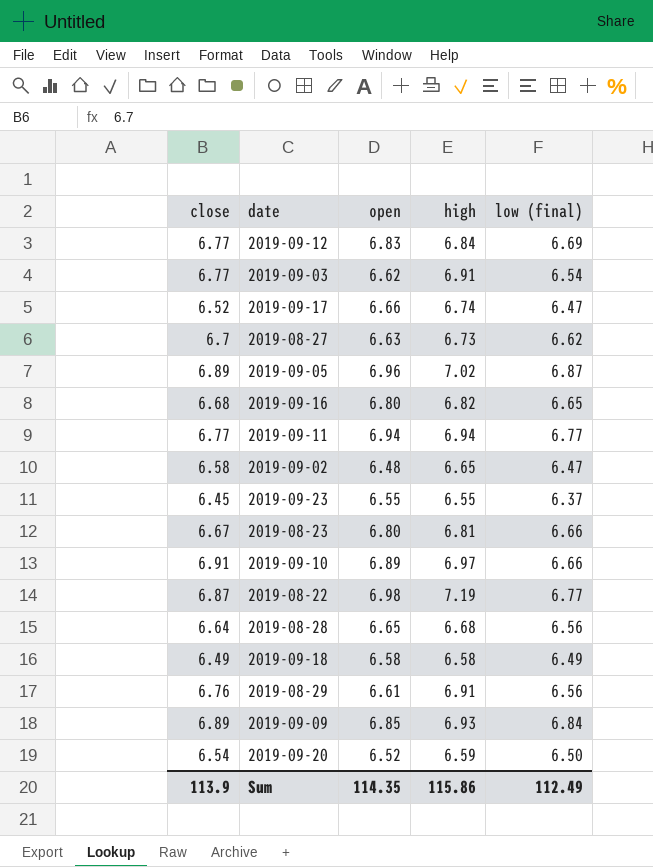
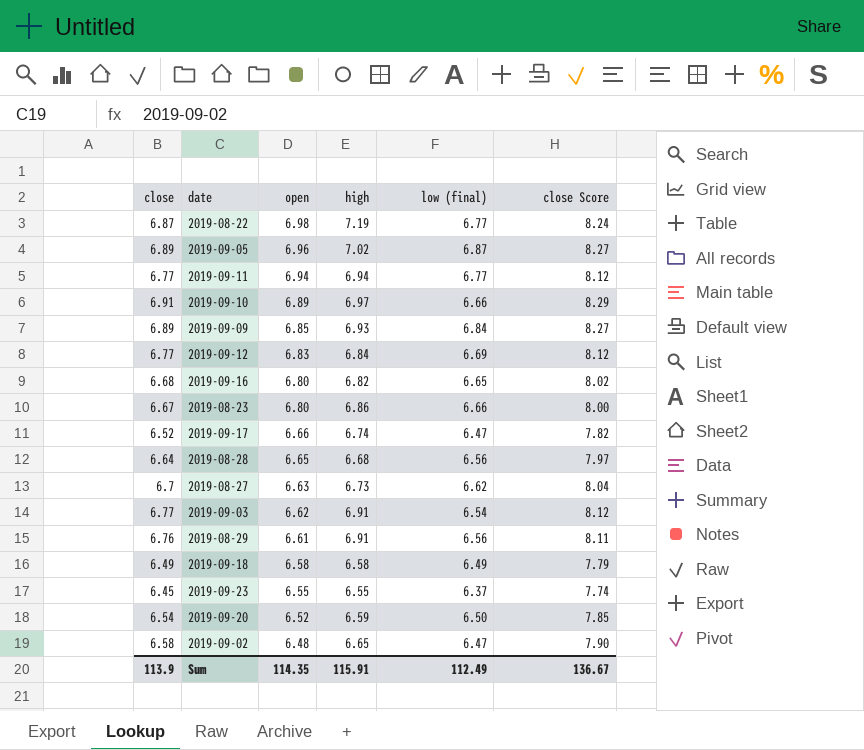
row order: none -> open descending
column close Score | formula: none -> [close] * 1.2
2019-08-23 | high: 6.81 -> 6.86
Sum | high: 115.86 -> 115.91

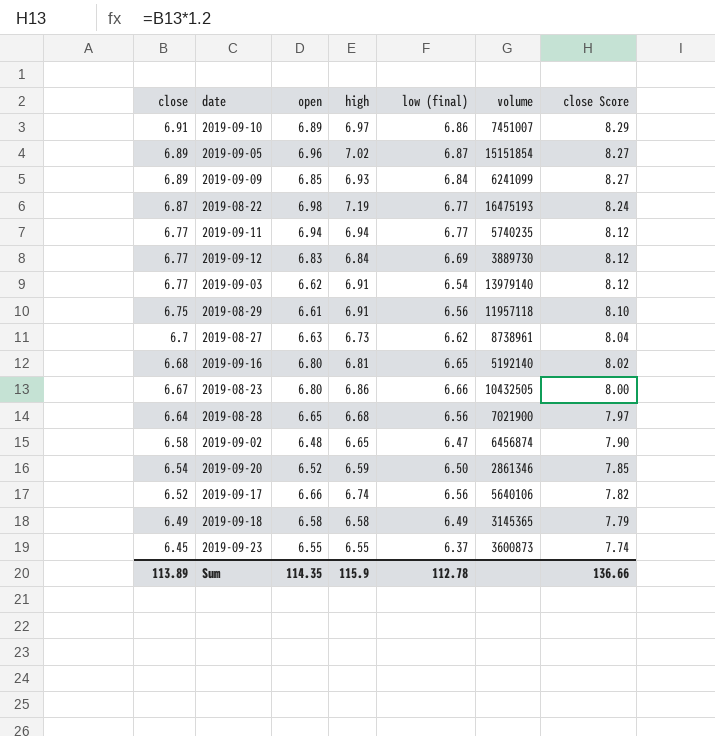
row order: open descending -> close descending
column volume | position: none -> 6
2019-09-10 | low (final): 6.66 -> 6.86
2019-08-29 | close: 6.76 -> 6.75
2019-08-29 | close Score: 8.11 -> 8.10
2019-09-16 | high: 6.82 -> 6.81
2019-09-17 | low (final): 6.47 -> 6.56
Sum | close: 113.9 -> 113.89
Sum | high: 115.91 -> 115.9
Sum | low (final): 112.49 -> 112.78
Sum | close Score: 136.67 -> 136.66

